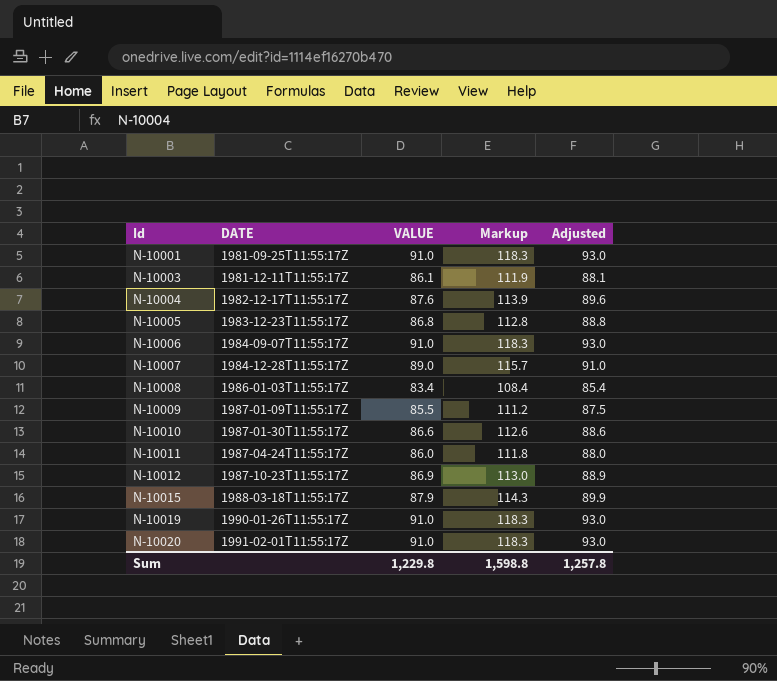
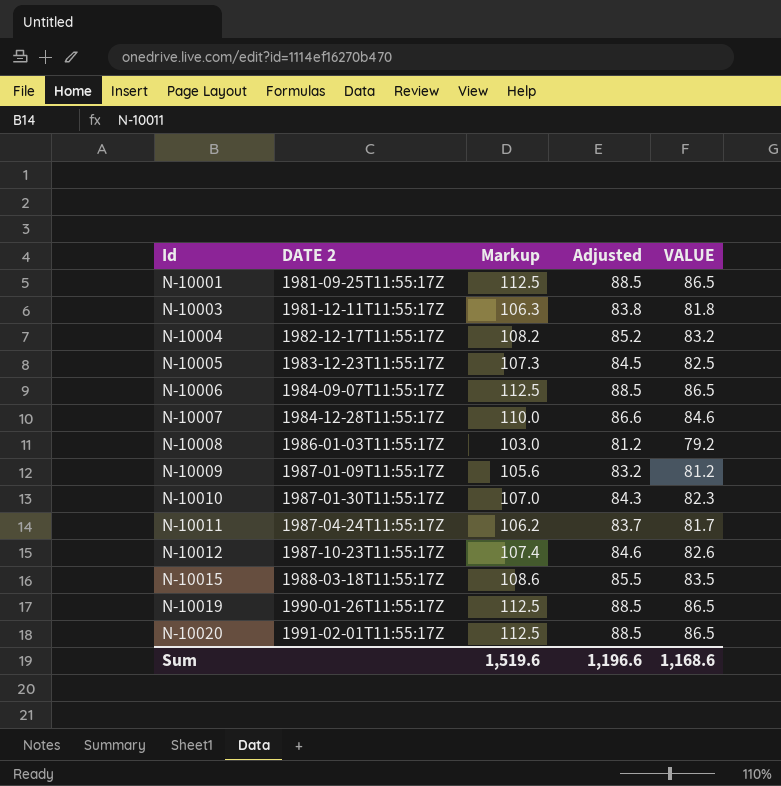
column name: DATE -> DATE 2
column VALUE | position: 3 -> 5
N-10001 | Markup: 118.3 -> 112.5
N-10001 | Adjusted: 93.0 -> 88.5
N-10001 | VALUE: 91.0 -> 86.5
N-10003 | Markup: 111.9 -> 106.3
N-10003 | Adjusted: 88.1 -> 83.8
N-10003 | VALUE: 86.1 -> 81.8
N-10004 | Markup: 113.9 -> 108.2
N-10004 | Adjusted: 89.6 -> 85.2
N-10004 | VALUE: 87.6 -> 83.2
N-10005 | Markup: 112.8 -> 107.3
N-10005 | Adjusted: 88.8 -> 84.5
N-10005 | VALUE: 86.8 -> 82.5
N-10006 | Markup: 118.3 -> 112.5
N-10006 | Adjusted: 93.0 -> 88.5
N-10006 | VALUE: 91.0 -> 86.5
N-10007 | Markup: 115.7 -> 110.0
N-10007 | Adjusted: 91.0 -> 86.6
N-10007 | VALUE: 89.0 -> 84.6
N-10008 | Markup: 108.4 -> 103.0
N-10008 | Adjusted: 85.4 -> 81.2
N-10008 | VALUE: 83.4 -> 79.2
N-10009 | Markup: 111.2 -> 105.6
N-10009 | Adjusted: 87.5 -> 83.2
N-10009 | VALUE: 85.5 -> 81.2
N-10010 | Markup: 112.6 -> 107.0
N-10010 | Adjusted: 88.6 -> 84.3
N-10010 | VALUE: 86.6 -> 82.3
N-10011 | Markup: 111.8 -> 106.2
N-10011 | Adjusted: 88.0 -> 83.7
N-10011 | VALUE: 86.0 -> 81.7
N-10012 | Markup: 113.0 -> 107.4
N-10012 | Adjusted: 88.9 -> 84.6
N-10012 | VALUE: 86.9 -> 82.6
N-10015 | Markup: 114.3 -> 108.6
N-10015 | Adjusted: 89.9 -> 85.5
N-10015 | VALUE: 87.9 -> 83.5
N-10019 | Markup: 118.3 -> 112.5
N-10019 | Adjusted: 93.0 -> 88.5
N-10019 | VALUE: 91.0 -> 86.5
N-10020 | Markup: 118.3 -> 112.5
N-10020 | Adjusted: 93.0 -> 88.5
N-10020 | VALUE: 91.0 -> 86.5
Sum | Markup: 1,598.8 -> 1,519.6
Sum | Adjusted: 1,257.8 -> 1,196.6
Sum | VALUE: 1,229.8 -> 1,168.6

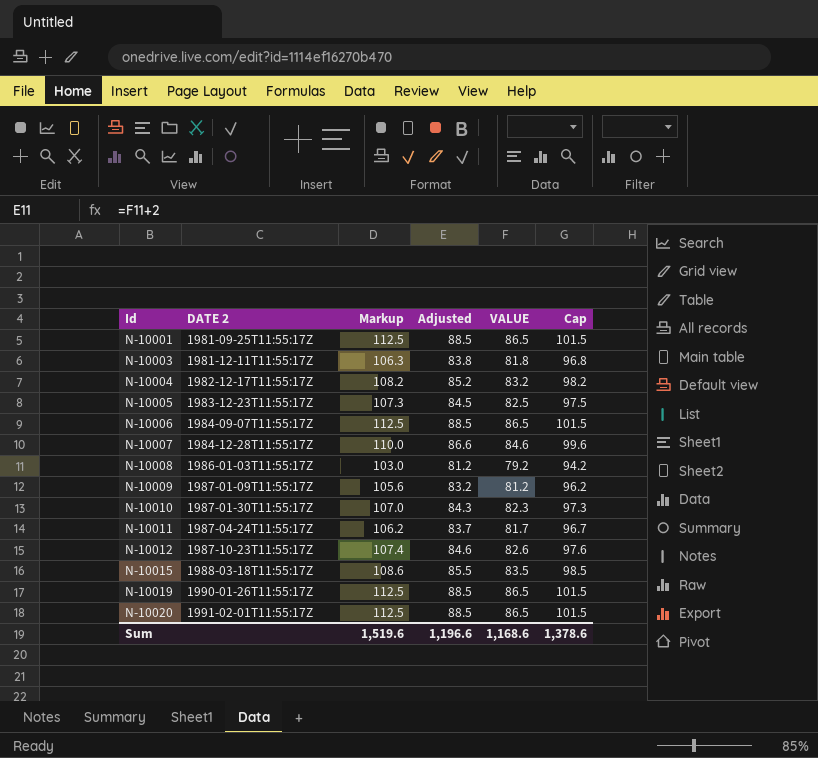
column Cap | formula: none -> [VALUE] + 15

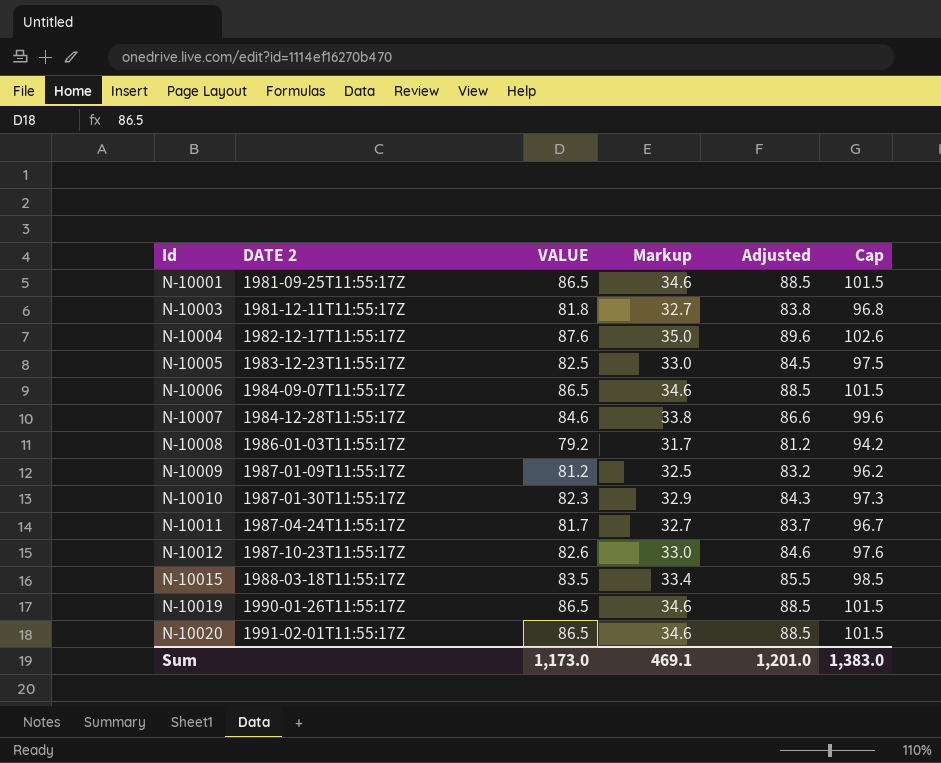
column VALUE | position: 5 -> 3
column Markup | formula: [VALUE] * 1.3 -> [VALUE] * 0.4
N-10004 | VALUE: 83.2 -> 87.6
N-10004 | Adjusted: 85.2 -> 89.6
N-10004 | Cap: 98.2 -> 102.6
Sum | VALUE: 1,168.6 -> 1,173.0
Sum | Markup: 1,519.6 -> 469.1
Sum | Adjusted: 1,196.6 -> 1,201.0
Sum | Cap: 1,378.6 -> 1,383.0

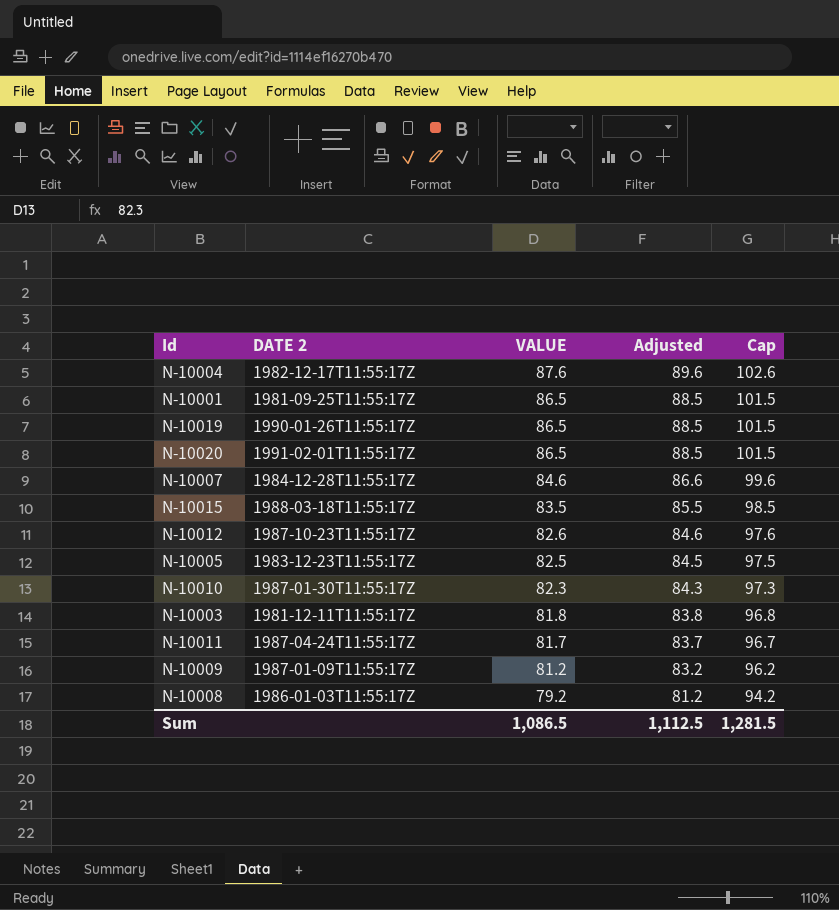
row order: Id ascending -> VALUE descending
column Markup | formula: [VALUE] * 0.4 -> none
row N-10006: 1984-09-07T11:55:17Z | 86.5 | 34.6 | 88.5 | 101.5 -> none
Sum | VALUE: 1,173.0 -> 1,086.5
Sum | Adjusted: 1,201.0 -> 1,112.5
Sum | Cap: 1,383.0 -> 1,281.5

